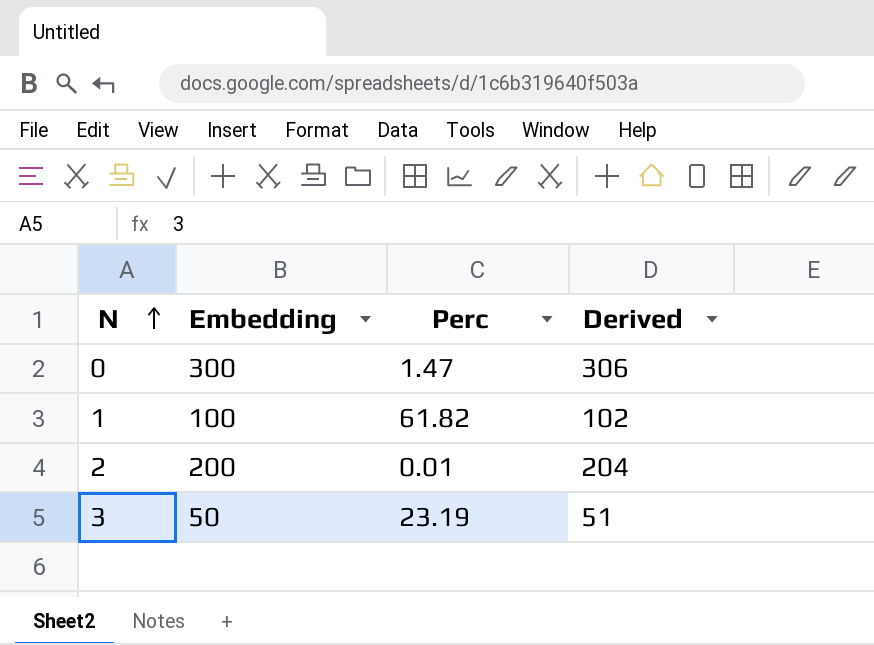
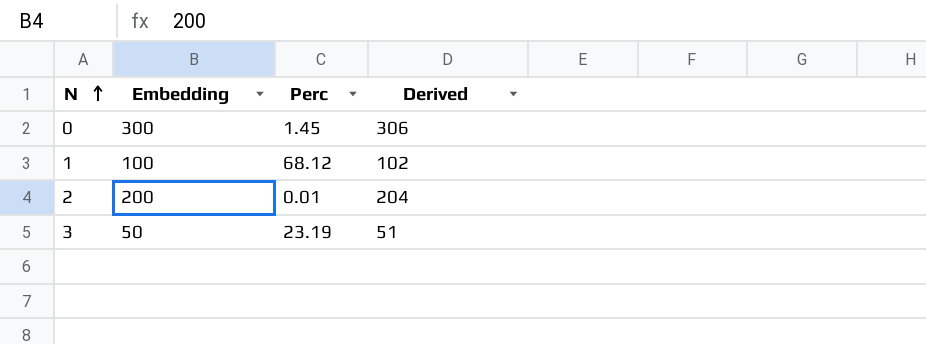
0 | Perc: 1.47 -> 1.45
1 | Perc: 61.82 -> 68.12

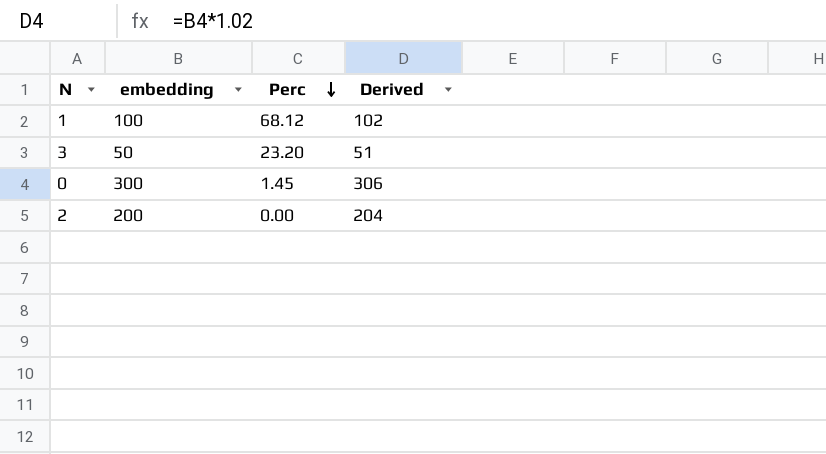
row order: N ascending -> Perc descending
column name: Embedding -> embedding
3 | Perc: 23.19 -> 23.20
2 | Perc: 0.01 -> 0.00

